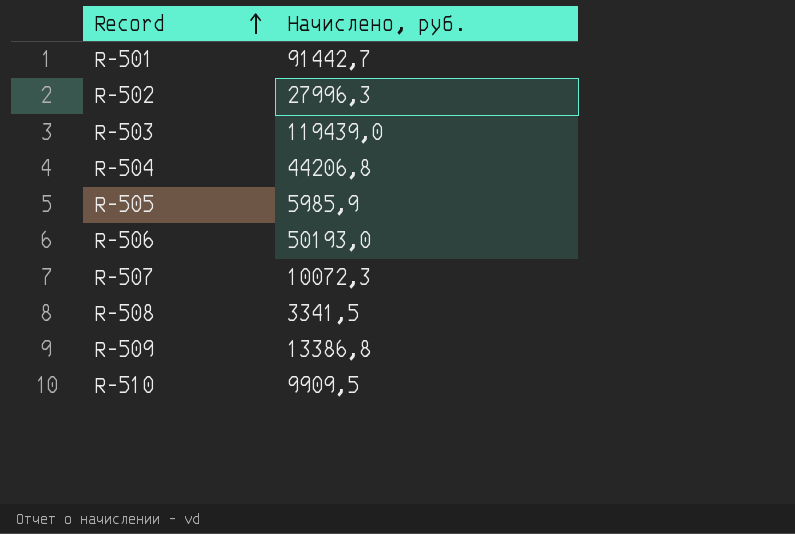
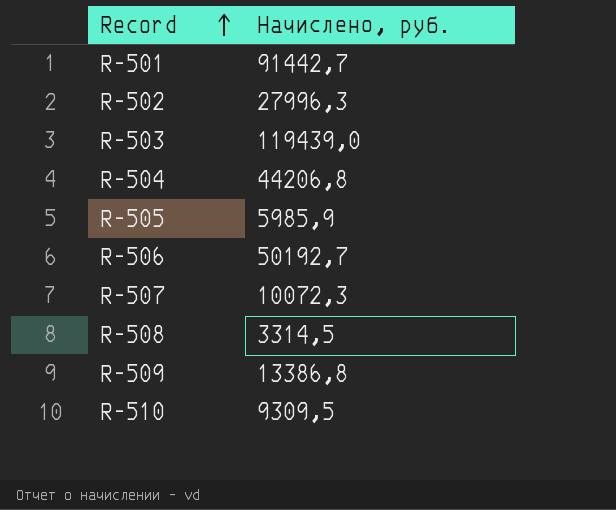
R-506 | Начислено, руб.: 50193,0 -> 50192,7
R-508 | Начислено, руб.: 3341,5 -> 3314,5
R-510 | Начислено, руб.: 9909,5 -> 9309,5

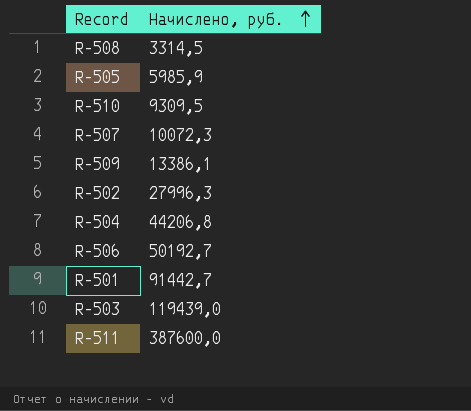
row order: Record ascending -> Начислено, руб. ascending
R-509 | Начислено, руб.: 13386,8 -> 13386,1
row R-511: none -> 387600,0

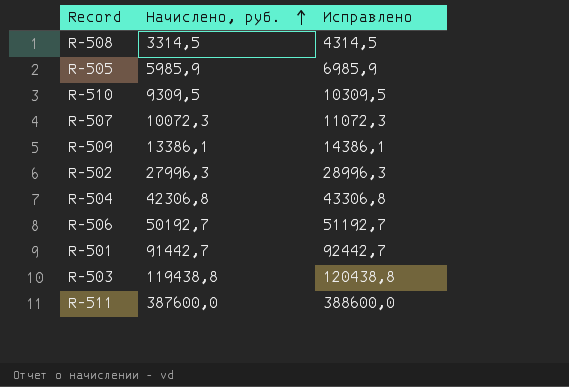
column Исправлено | formula: none -> [Начислено, руб.] + 1000
R-504 | Начислено, руб.: 44206,8 -> 42306,8
R-503 | Начислено, руб.: 119439,0 -> 119438,8

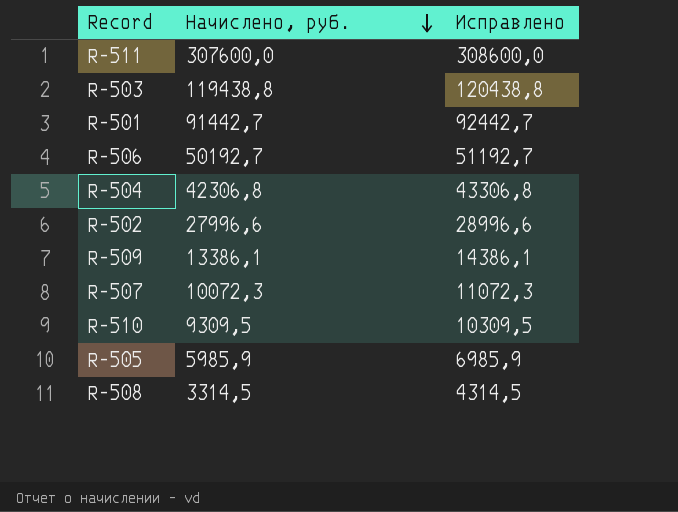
row order: Начислено, руб. ascending -> Начислено, руб. descending
R-511 | Начислено, руб.: 387600,0 -> 307600,0
R-511 | Исправлено: 388600,0 -> 308600,0
R-502 | Начислено, руб.: 27996,3 -> 27996,6
R-502 | Исправлено: 28996,3 -> 28996,6

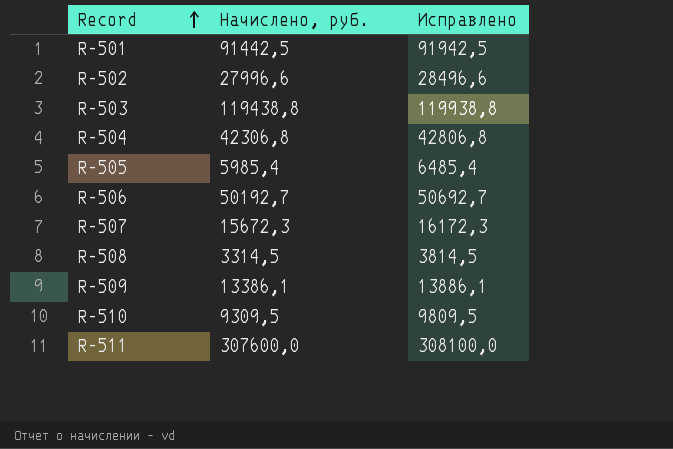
row order: Начислено, руб. descending -> Record ascending
column Исправлено | formula: [Начислено, руб.] + 1000 -> [Начислено, руб.] + 500
R-501 | Начислено, руб.: 91442,7 -> 91442,5
R-505 | Начислено, руб.: 5985,9 -> 5985,4
R-507 | Начислено, руб.: 10072,3 -> 15672,3

